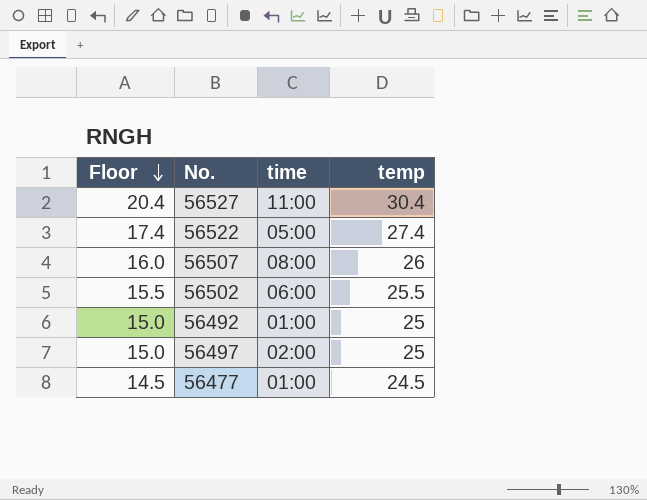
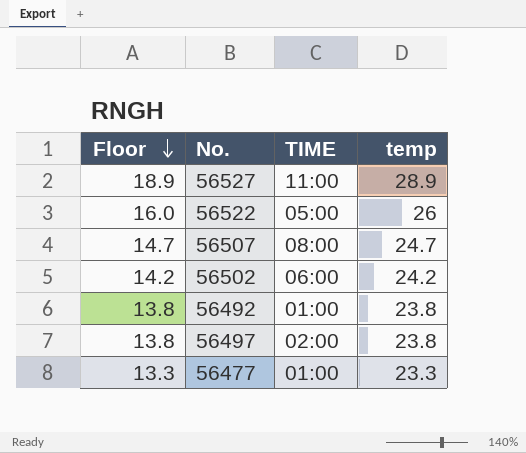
column name: time -> TIME
56527 | Floor: 20.4 -> 18.9
56527 | temp: 30.4 -> 28.9
56522 | Floor: 17.4 -> 16.0
56522 | temp: 27.4 -> 26
56507 | Floor: 16.0 -> 14.7
56507 | temp: 26 -> 24.7
56502 | Floor: 15.5 -> 14.2
56502 | temp: 25.5 -> 24.2
56492 | Floor: 15.0 -> 13.8
56492 | temp: 25 -> 23.8
56497 | Floor: 15.0 -> 13.8
56497 | temp: 25 -> 23.8
56477 | Floor: 14.5 -> 13.3
56477 | temp: 24.5 -> 23.3

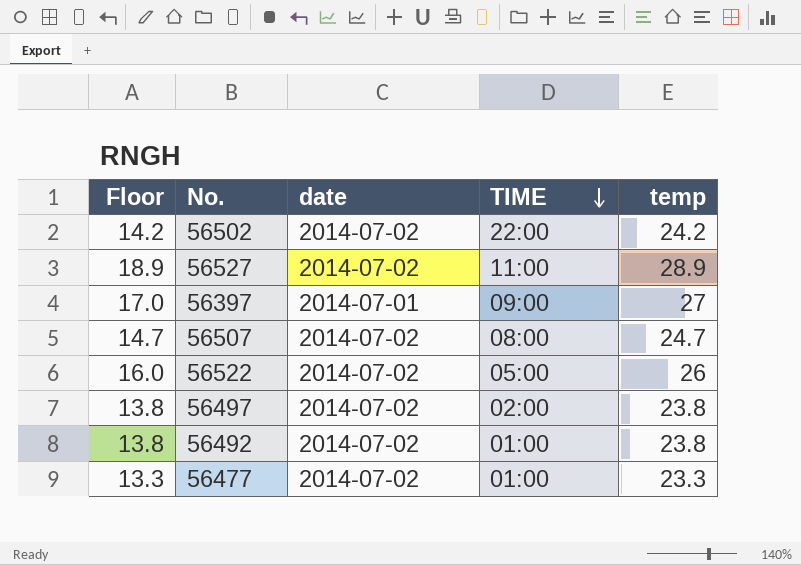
row order: Floor descending -> TIME descending
column date | position: none -> 3
56502 | TIME: 06:00 -> 22:00
row 56397: none -> 17.0 | 2014-07-01 | 09:00 | 27

